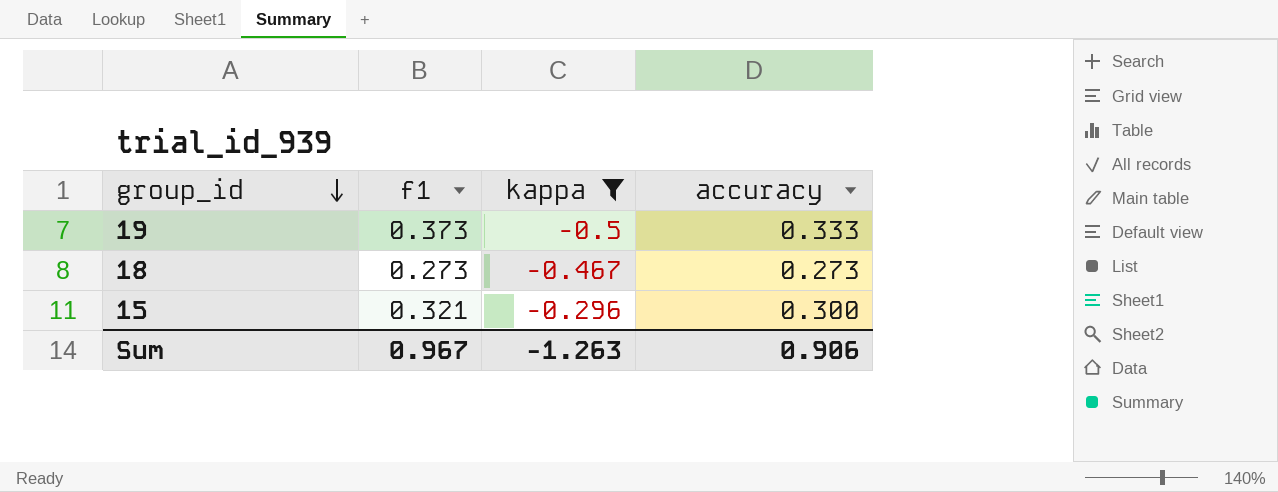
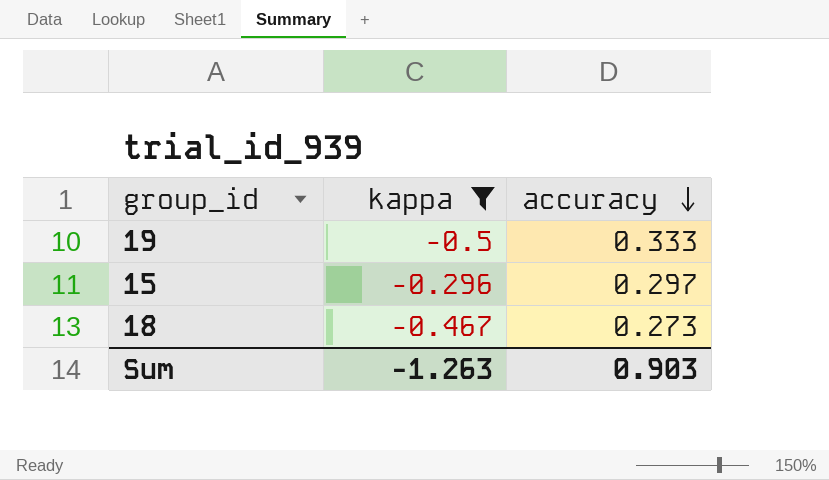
row order: group_id descending -> accuracy descending
column f1 | position: 2 -> none
15 | accuracy: 0.300 -> 0.297
Sum | accuracy: 0.906 -> 0.903

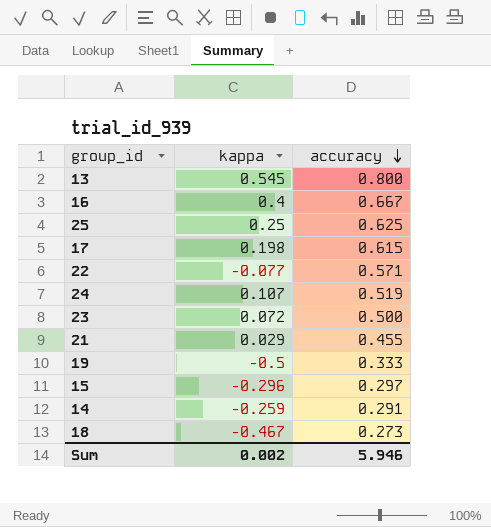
filter: kappa <= -0.296 -> none
Sum | kappa: -1.263 -> 0.002
Sum | accuracy: 0.903 -> 5.946

